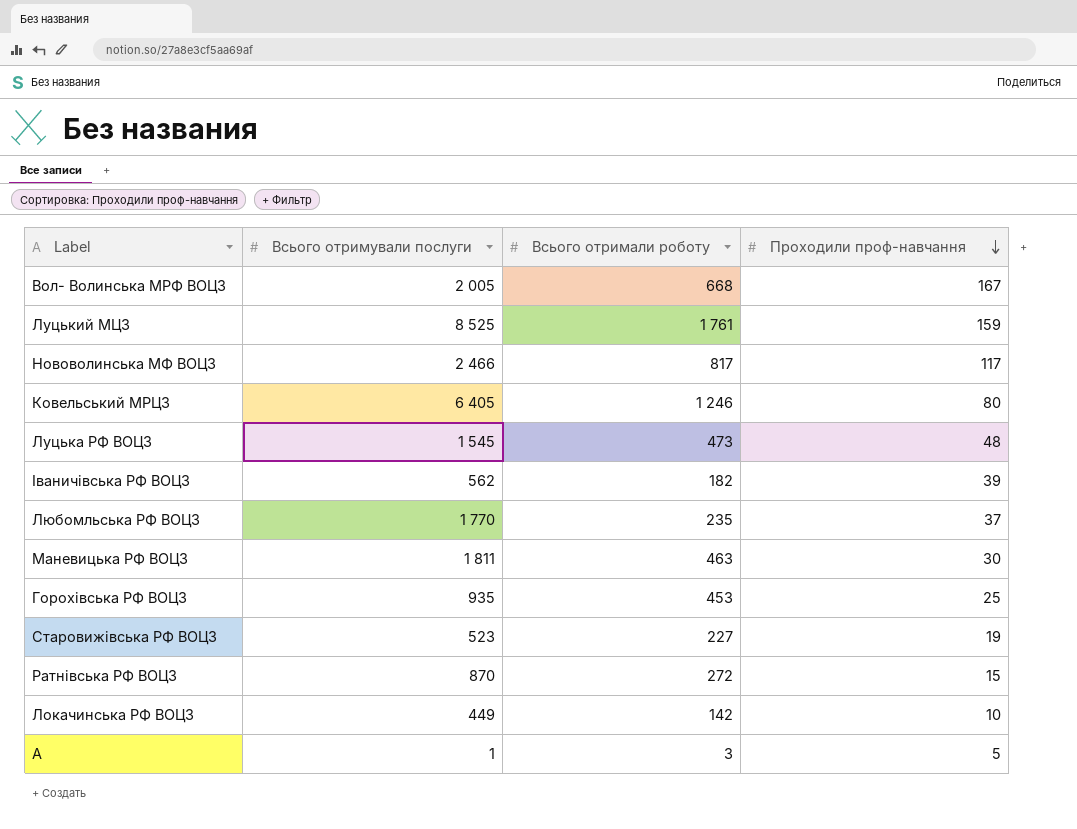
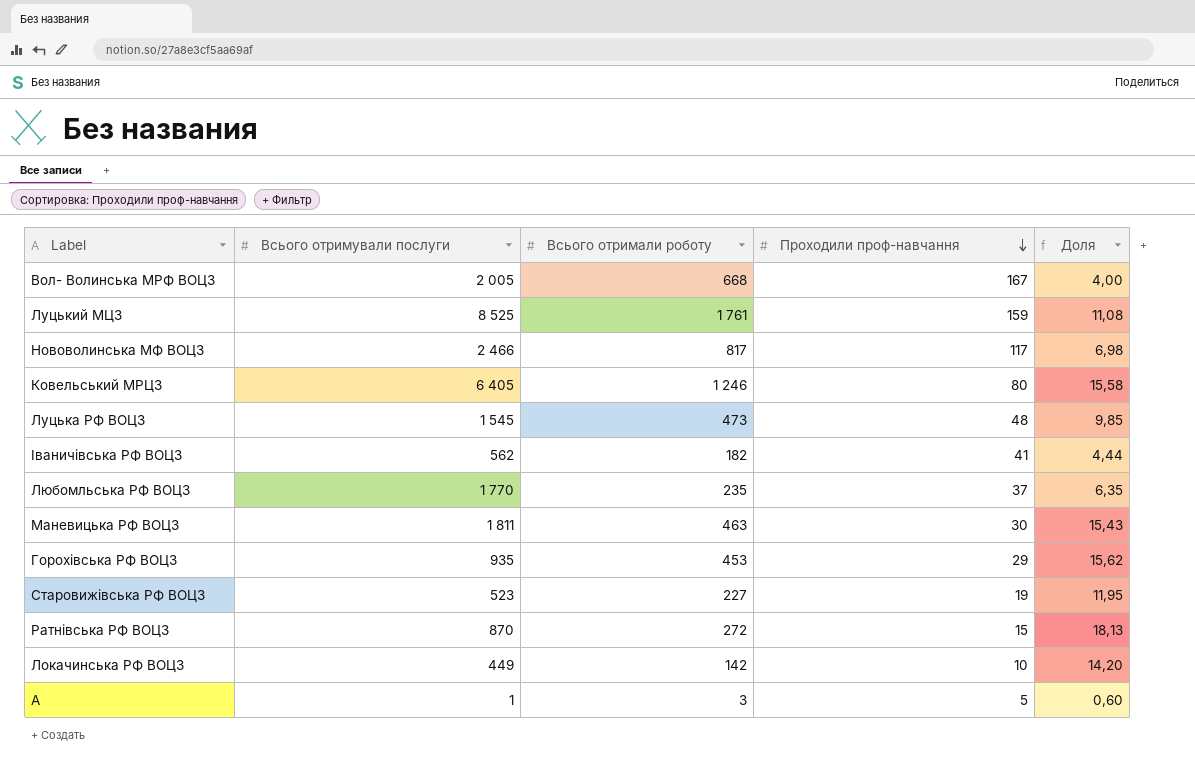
column Доля | formula: none -> [Всього отримали роботу] / [Проходили проф-навчання]
Іваничівська РФ ВОЦЗ | Проходили проф-навчання: 39 -> 41
Горохівська РФ ВОЦЗ | Проходили проф-навчання: 25 -> 29

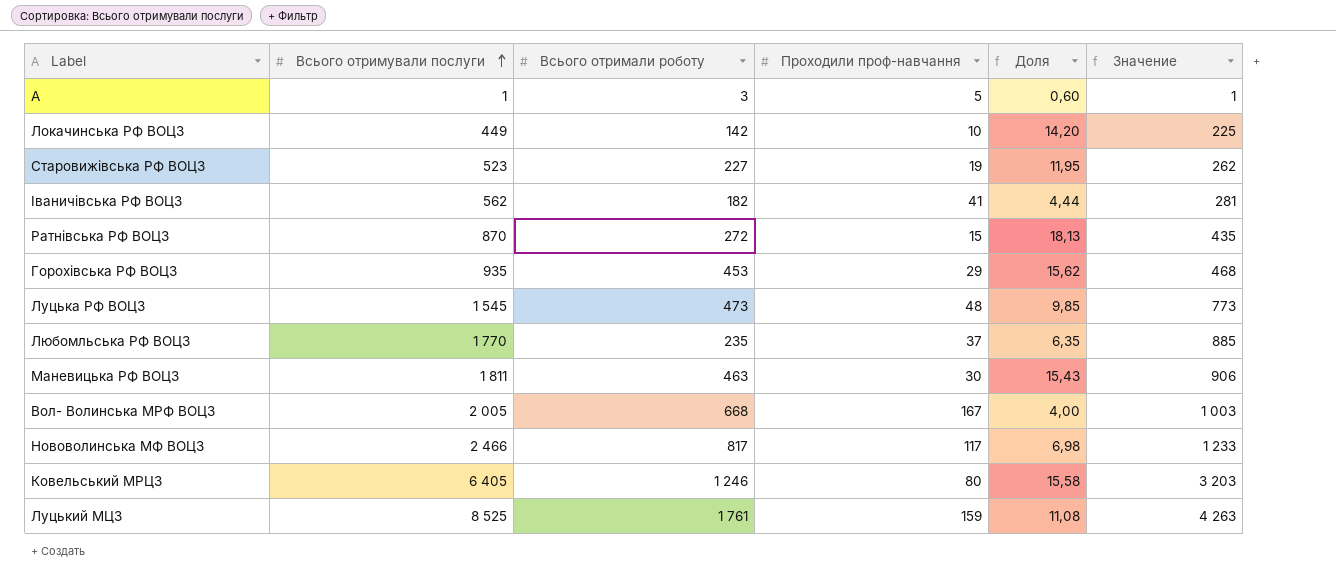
row order: Проходили проф-навчання descending -> Всього отримували послуги ascending
column Значение | formula: none -> [Всього отримували послуги] * 0,5

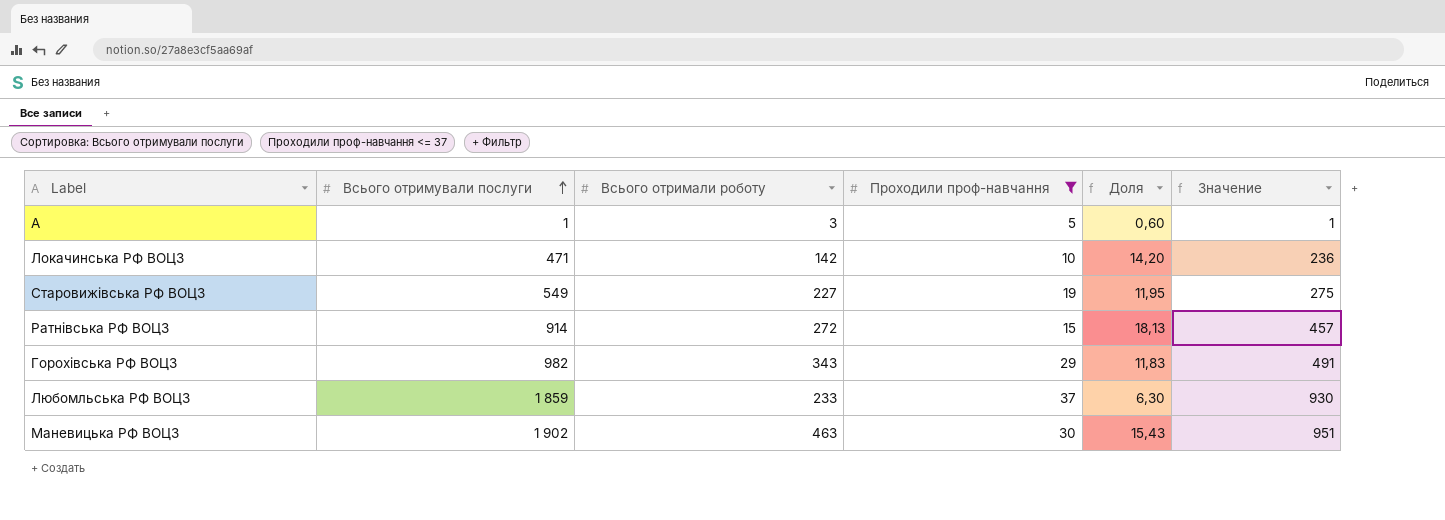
filter: none -> Проходили проф-навчання <= 37
Локачинська РФ ВОЦЗ | Всього отримували послуги: 449 -> 471
Локачинська РФ ВОЦЗ | Значение: 225 -> 236
Старовижівська РФ ВОЦЗ | Всього отримували послуги: 523 -> 549
Старовижівська РФ ВОЦЗ | Значение: 262 -> 275
Ратнівська РФ ВОЦЗ | Всього отримували послуги: 870 -> 914
Ратнівська РФ ВОЦЗ | Значение: 435 -> 457
Горохівська РФ ВОЦЗ | Всього отримували послуги: 935 -> 982
Горохівська РФ ВОЦЗ | Всього отримали роботу: 453 -> 343
Горохівська РФ ВОЦЗ | Доля: 15,62 -> 11,83
Горохівська РФ ВОЦЗ | Значение: 468 -> 491
Любомльська РФ ВОЦЗ | Всього отримували послуги: 1 770 -> 1 859
Любомльська РФ ВОЦЗ | Всього отримали роботу: 235 -> 233
Любомльська РФ ВОЦЗ | Доля: 6,35 -> 6,30
Любомльська РФ ВОЦЗ | Значение: 885 -> 930
Маневицька РФ ВОЦЗ | Всього отримували послуги: 1 811 -> 1 902
Маневицька РФ ВОЦЗ | Значение: 906 -> 951

